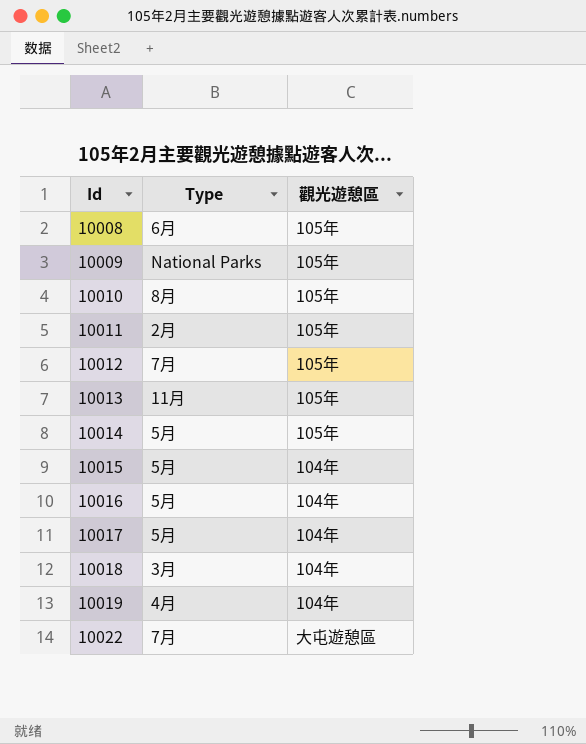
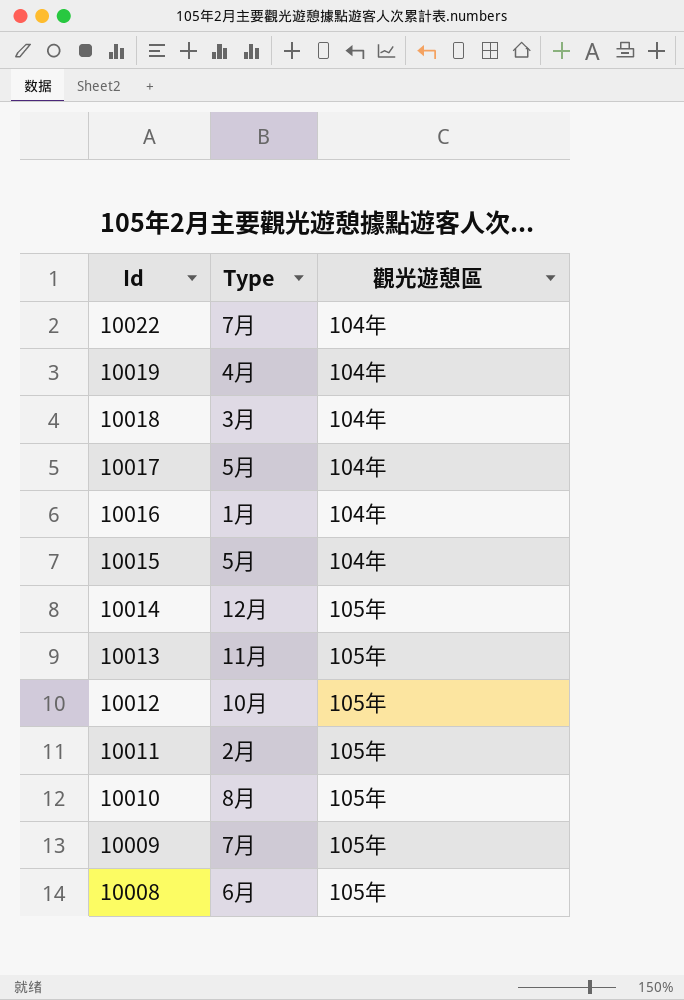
row order: Id ascending -> Id descending
10022 | 觀光遊憩區: 大屯遊憩區 -> 104年
10016 | Type: 5月 -> 1月
10014 | Type: 5月 -> 12月
10012 | Type: 7月 -> 10月
10009 | Type: National Parks -> 7月

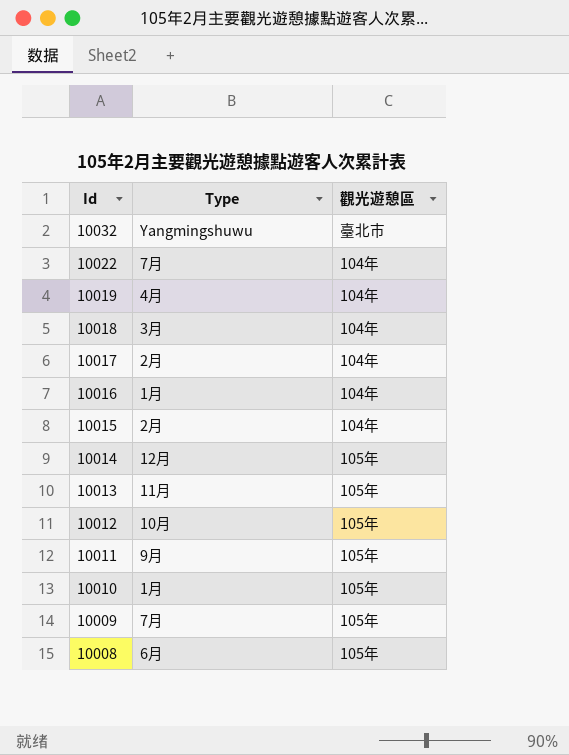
row 10032: none -> Yangmingshuwu | 臺北市
10017 | Type: 5月 -> 2月
10015 | Type: 5月 -> 2月
10011 | Type: 2月 -> 9月
10010 | Type: 8月 -> 1月

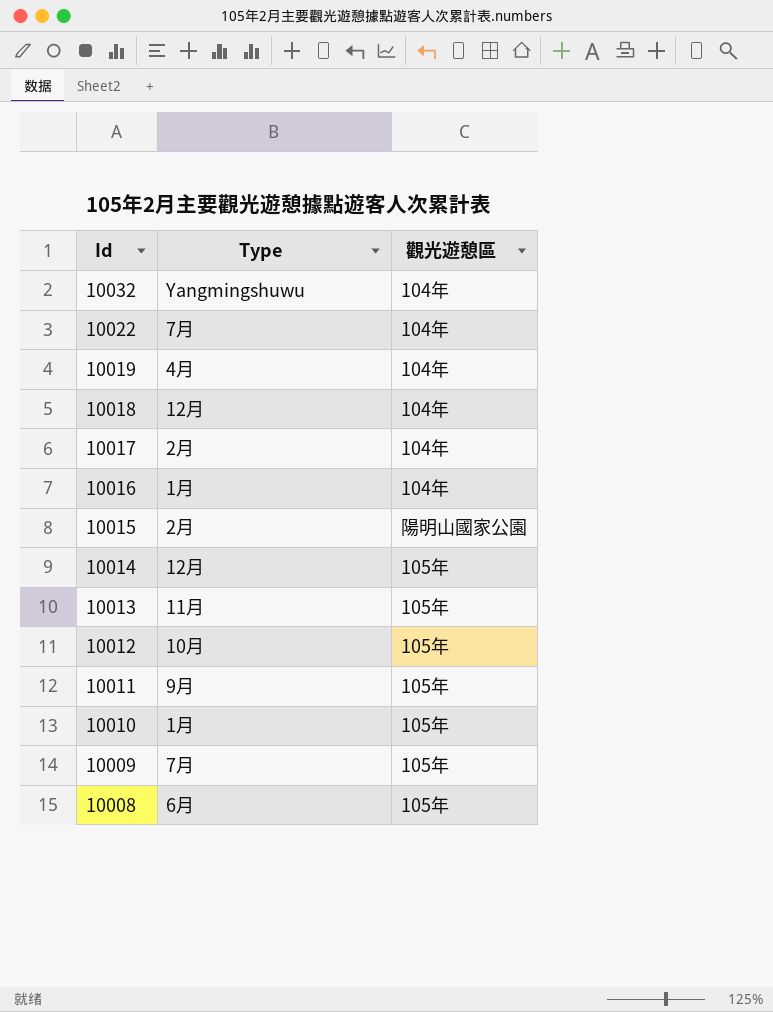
10032 | 觀光遊憩區: 臺北市 -> 104年
10018 | Type: 3月 -> 12月
10015 | 觀光遊憩區: 104年 -> 陽明山國家公園

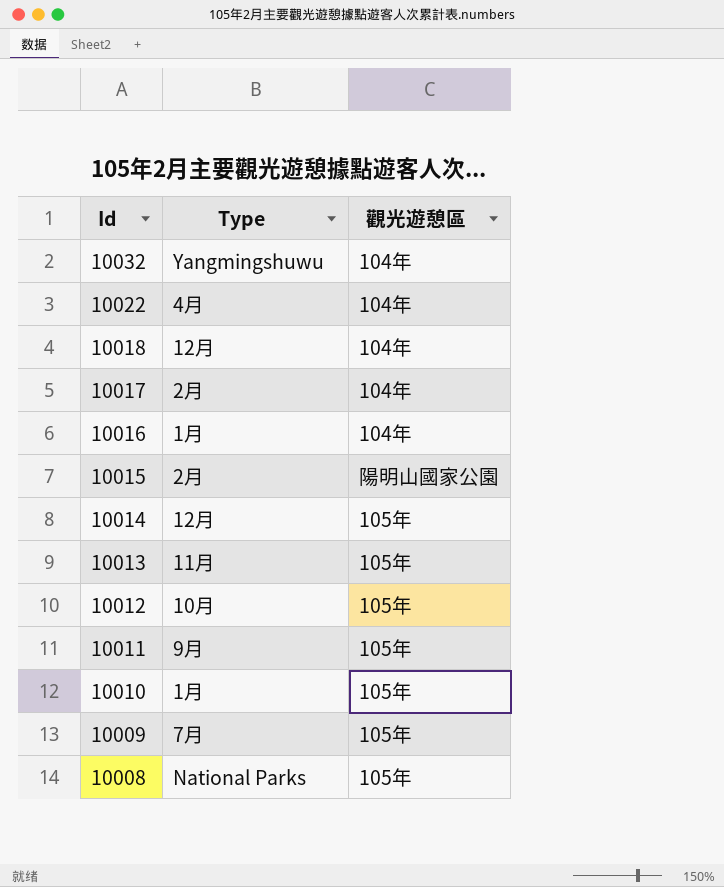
row 10019: 4月 | 104年 -> none
10022 | Type: 7月 -> 4月
10008 | Type: 6月 -> National Parks

